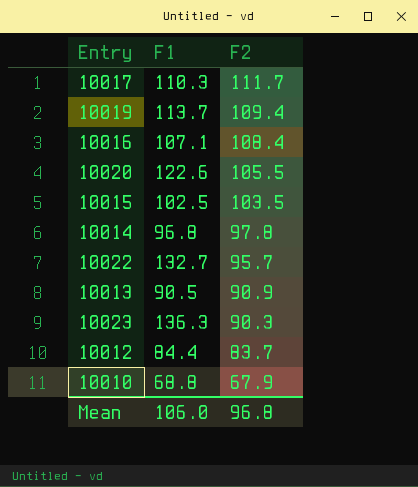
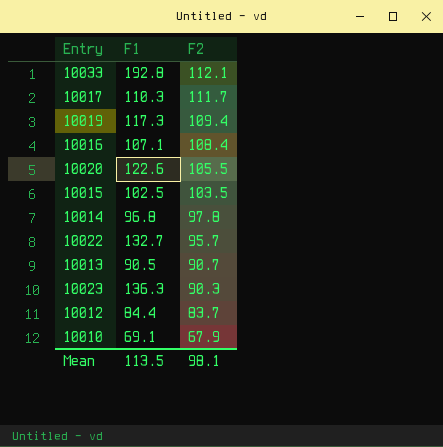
row 10033: none -> 192.8 | 112.1
10019 | F1: 113.7 -> 117.3
10013 | F2: 90.9 -> 90.7
10010 | F1: 68.8 -> 69.1
Mean | F1: 106.0 -> 113.5
Mean | F2: 96.8 -> 98.1

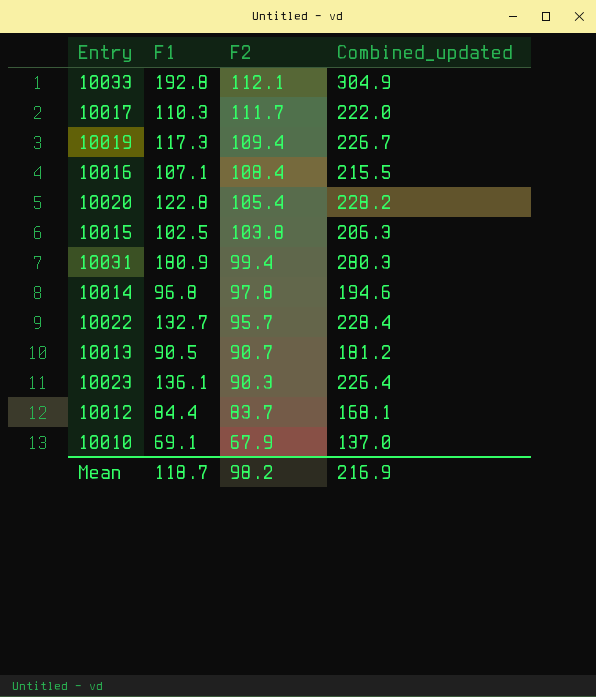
column Combined_updated | formula: none -> [F1] + [F2]
10020 | F1: 122.6 -> 122.8
10020 | F2: 105.5 -> 105.4
10015 | F2: 103.5 -> 103.8
row 10031: none -> 180.9 | 99.4 | 280.3
10023 | F1: 136.3 -> 136.1
Mean | F1: 113.5 -> 118.7
Mean | F2: 98.1 -> 98.2

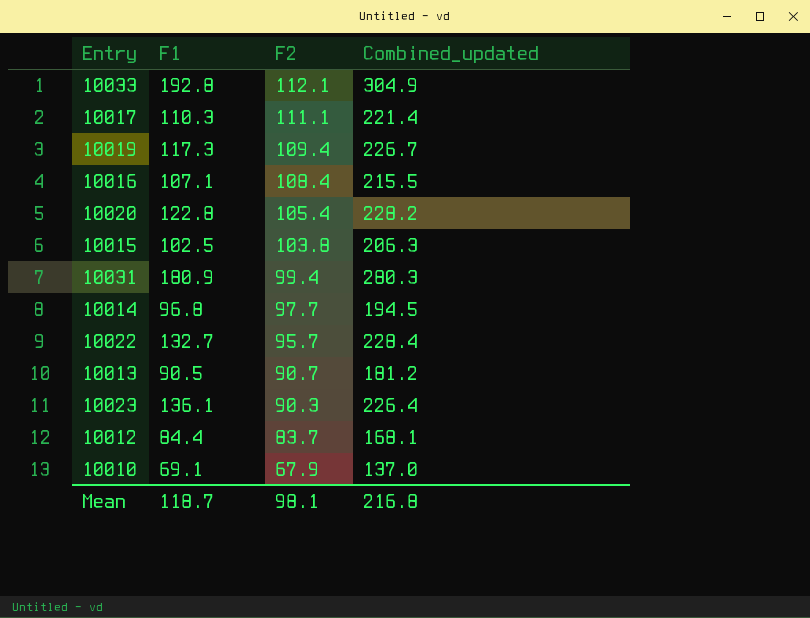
10017 | F2: 111.7 -> 111.1
10017 | Combined_updated: 222.0 -> 221.4
10014 | F2: 97.8 -> 97.7
10014 | Combined_updated: 194.6 -> 194.5
Mean | F2: 98.2 -> 98.1
Mean | Combined_updated: 216.9 -> 216.8

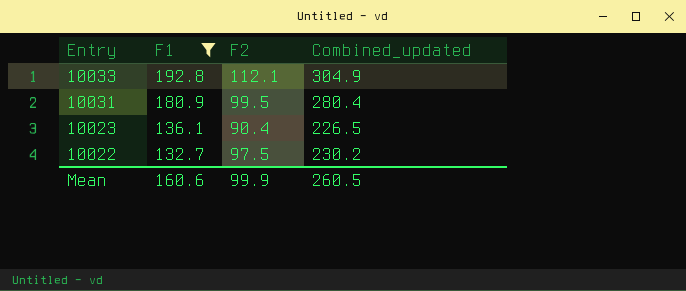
filter: none -> F1 >= 132.7
row order: F2 descending -> Entry descending
10031 | F2: 99.4 -> 99.5
10031 | Combined_updated: 280.3 -> 280.4
10023 | F2: 90.3 -> 90.4
10023 | Combined_updated: 226.4 -> 226.5
10022 | F2: 95.7 -> 97.5
10022 | Combined_updated: 228.4 -> 230.2
Mean | F1: 118.7 -> 160.6
Mean | F2: 98.1 -> 99.9
Mean | Combined_updated: 216.8 -> 260.5

